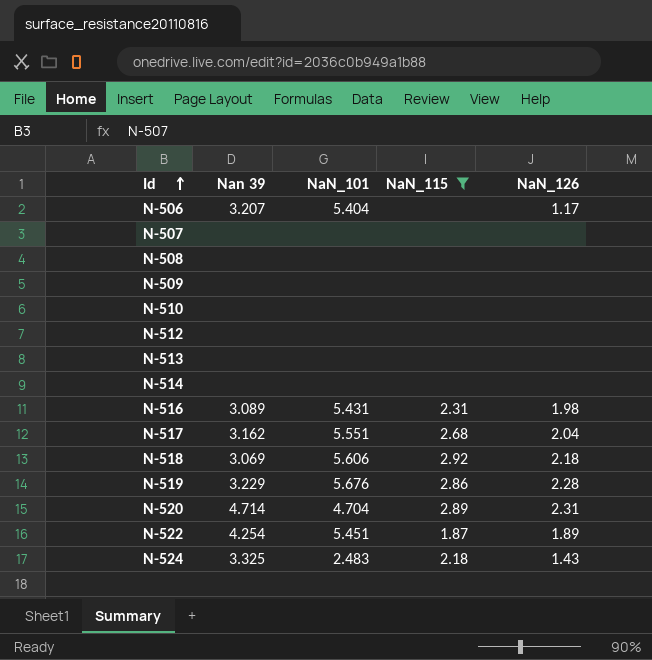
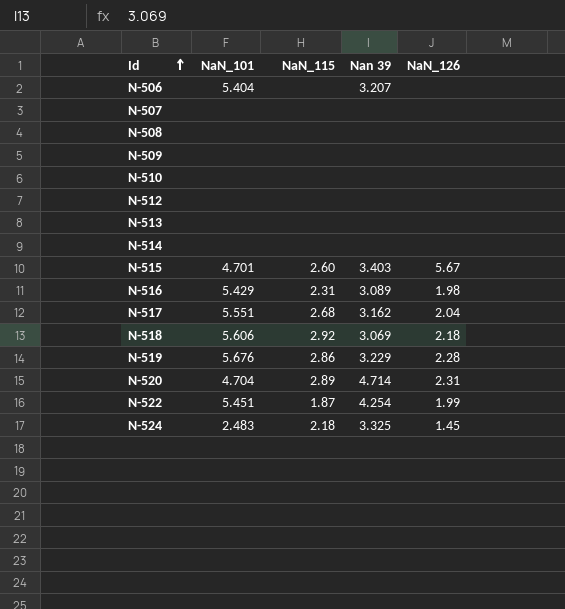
filter: NaN_115 != 2.60 -> none
column Nan 39 | position: 2 -> 4
N-506 | NaN_126: 1.17 -> none
N-516 | NaN_101: 5.431 -> 5.429
N-522 | NaN_126: 1.89 -> 1.99
N-524 | NaN_126: 1.43 -> 1.45

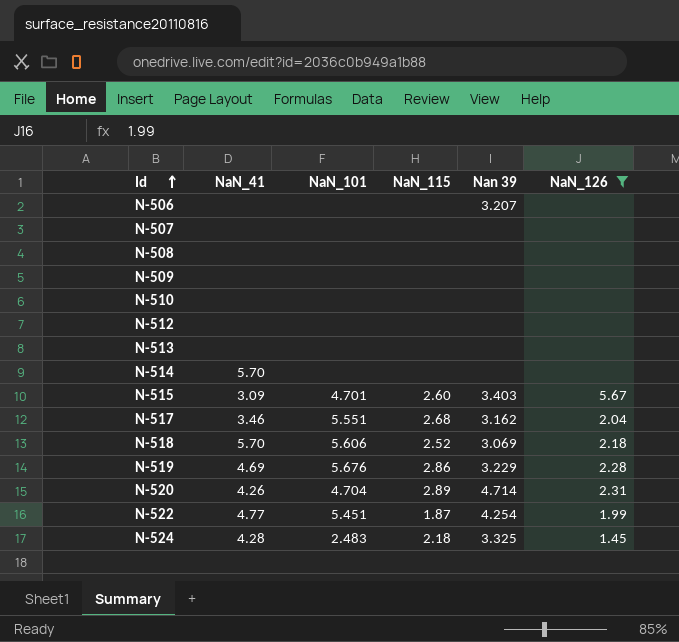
filter: none -> NaN_126 != 1.98
column NaN_41 | position: none -> 2
N-506 | NaN_101: 5.404 -> none
N-518 | NaN_115: 2.92 -> 2.52

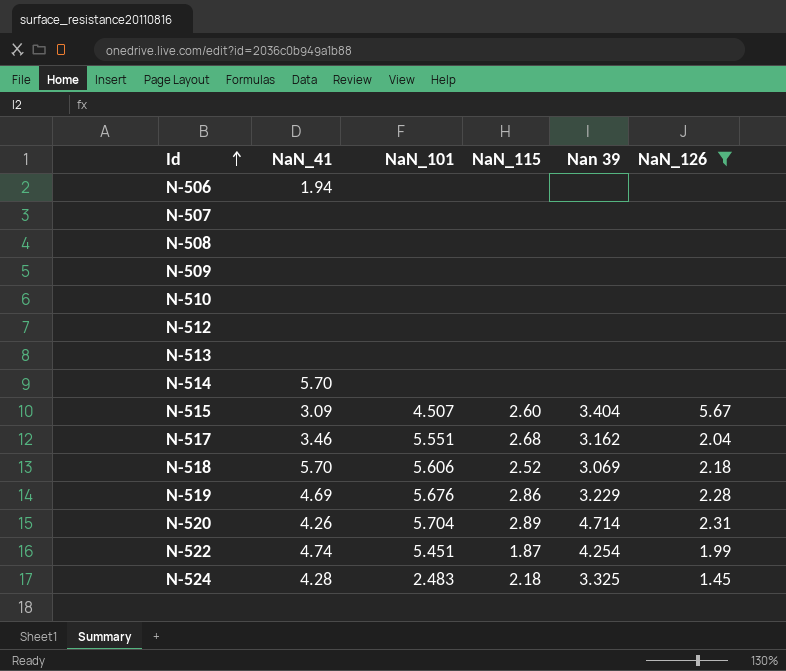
N-506 | NaN_41: none -> 1.94
N-506 | Nan 39: 3.207 -> none
N-515 | NaN_101: 4.701 -> 4.507
N-515 | Nan 39: 3.403 -> 3.404
N-520 | NaN_101: 4.704 -> 5.704
N-522 | NaN_41: 4.77 -> 4.74

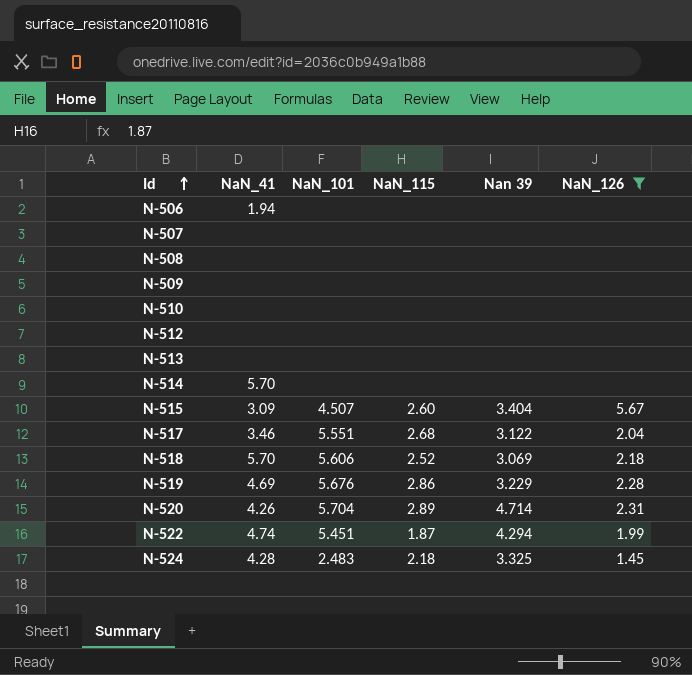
N-517 | Nan 39: 3.162 -> 3.122
N-522 | Nan 39: 4.254 -> 4.294

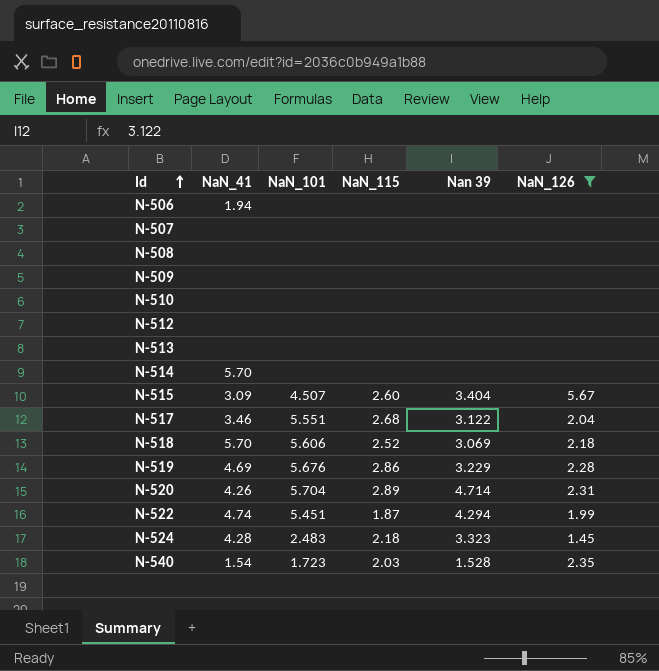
N-524 | Nan 39: 3.325 -> 3.323
row N-540: none -> 1.54 | 1.723 | 2.03 | 1.528 | 2.35

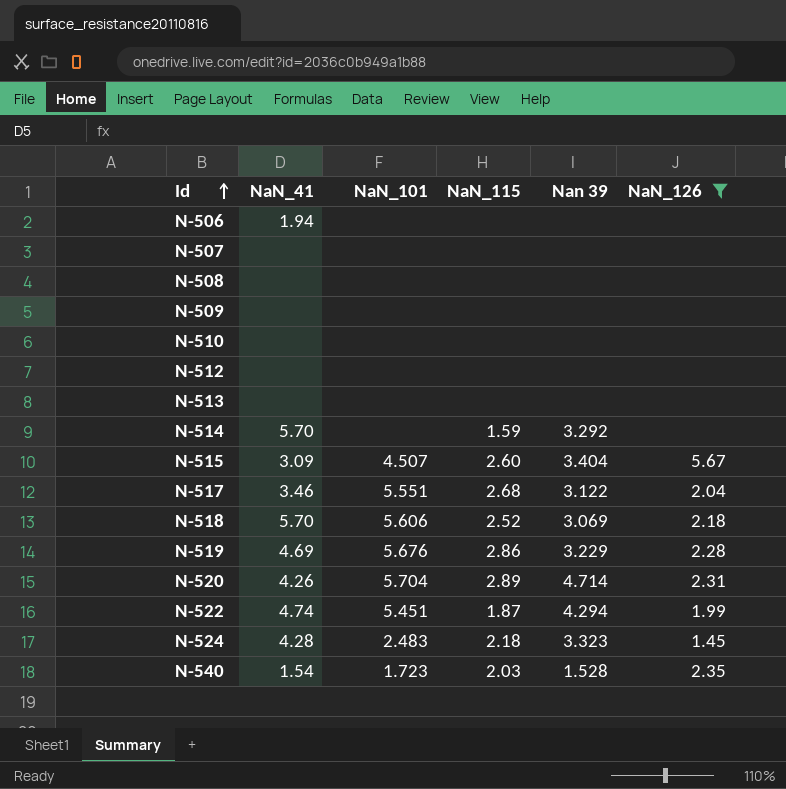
N-514 | NaN_115: none -> 1.59
N-514 | Nan 39: none -> 3.292

